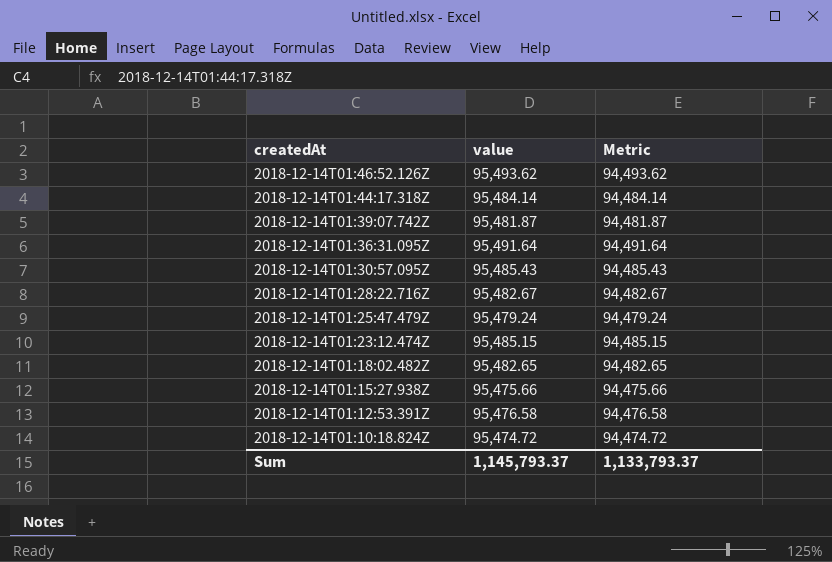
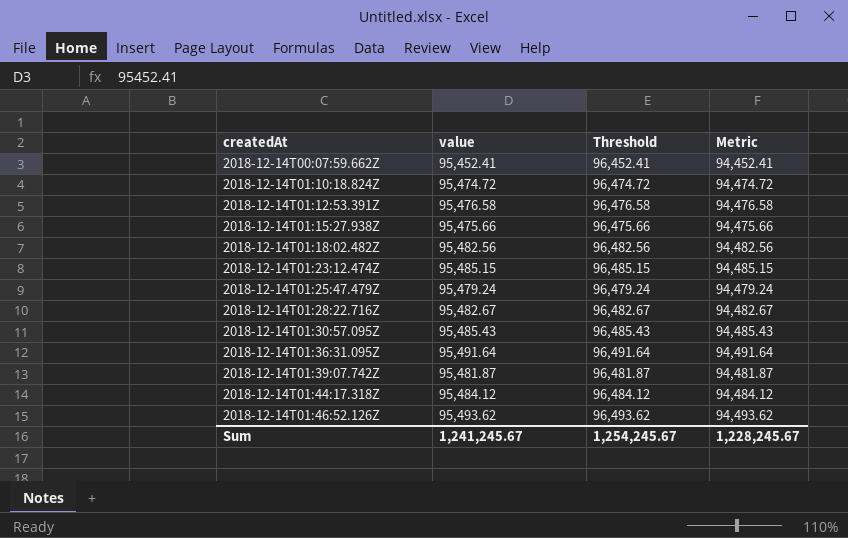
row order: createdAt descending -> createdAt ascending
column Threshold | formula: none -> [value] + 1000
row 2018-12-14T00:07:59.662Z: none -> 95,452.41 | 96,452.41 | 94,452.41
2018-12-14T01:18:02.482Z | value: 95,482.65 -> 95,482.56
2018-12-14T01:18:02.482Z | Metric: 94,482.65 -> 94,482.56
2018-12-14T01:44:17.318Z | value: 95,484.14 -> 95,484.12
2018-12-14T01:44:17.318Z | Metric: 94,484.14 -> 94,484.12
Sum | value: 1,145,793.37 -> 1,241,245.67
Sum | Metric: 1,133,793.37 -> 1,228,245.67

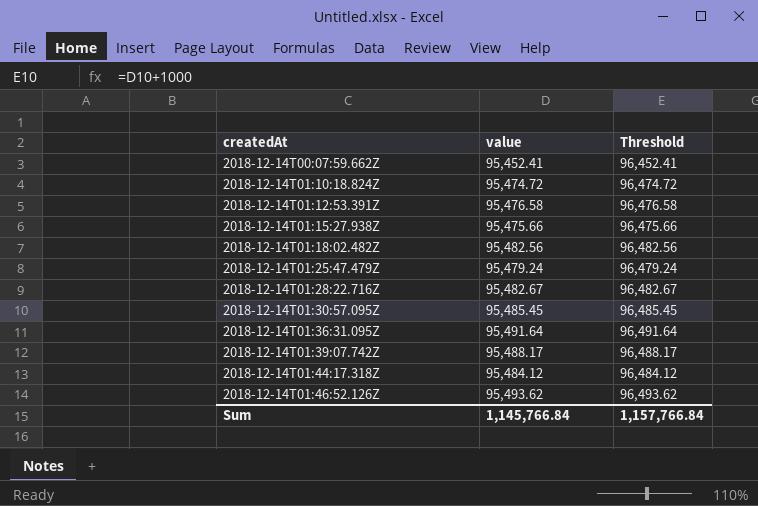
column Metric | formula: [value] - 1000 -> none
row 2018-12-14T01:23:12.474Z: 95,485.15 | 96,485.15 | 94,485.15 -> none
2018-12-14T01:30:57.095Z | value: 95,485.43 -> 95,485.45
2018-12-14T01:30:57.095Z | Threshold: 96,485.43 -> 96,485.45
2018-12-14T01:39:07.742Z | value: 95,481.87 -> 95,488.17
2018-12-14T01:39:07.742Z | Threshold: 96,481.87 -> 96,488.17
Sum | value: 1,241,245.67 -> 1,145,766.84
Sum | Threshold: 1,254,245.67 -> 1,157,766.84

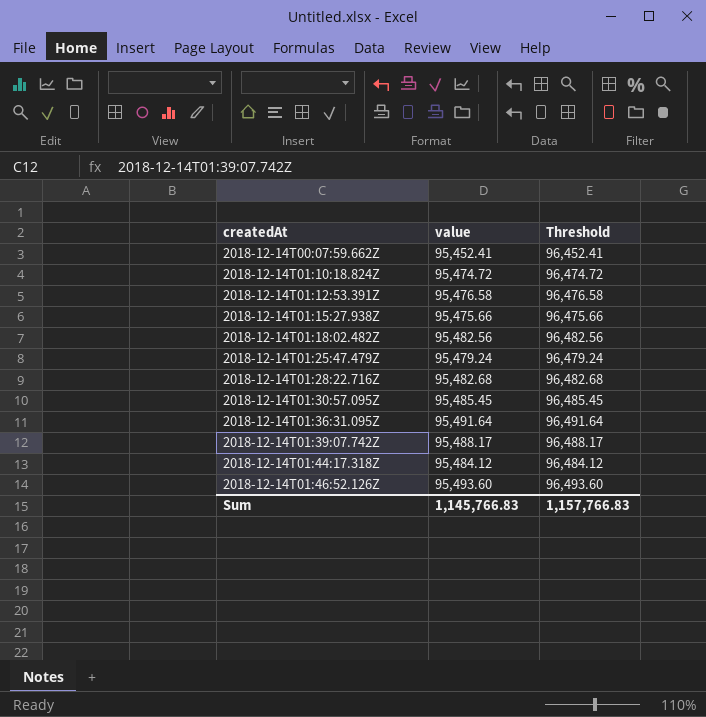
2018-12-14T01:28:22.716Z | value: 95,482.67 -> 95,482.68
2018-12-14T01:28:22.716Z | Threshold: 96,482.67 -> 96,482.68
2018-12-14T01:46:52.126Z | value: 95,493.62 -> 95,493.60
2018-12-14T01:46:52.126Z | Threshold: 96,493.62 -> 96,493.60
Sum | value: 1,145,766.84 -> 1,145,766.83
Sum | Threshold: 1,157,766.84 -> 1,157,766.83

